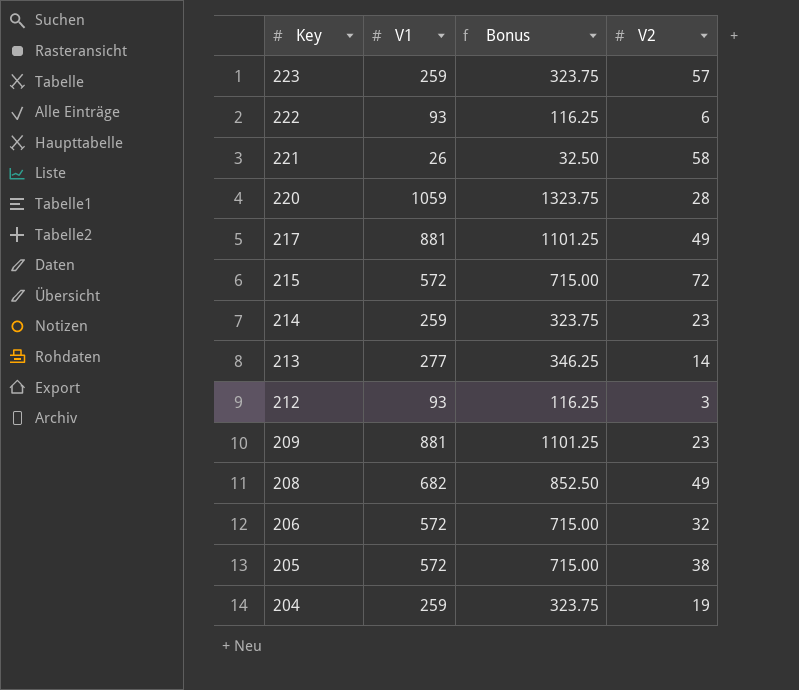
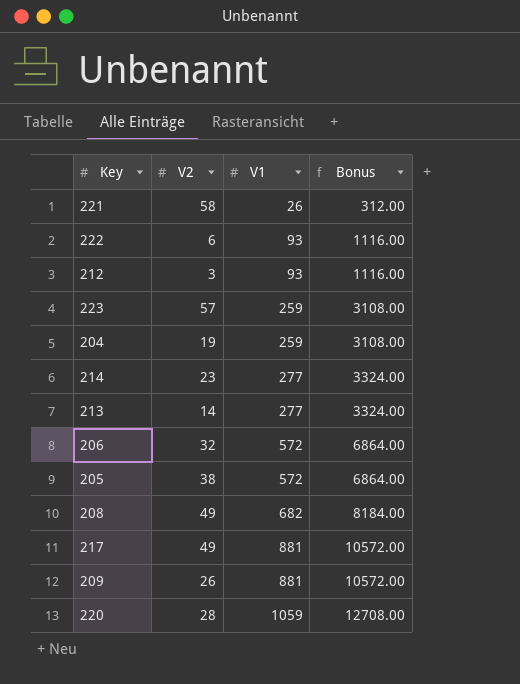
row order: Key descending -> V1 ascending
column V2 | position: 4 -> 2
column Bonus | formula: [V1] * 1.25 -> [V1] * 12
row 215: 572 | 715.00 | 72 -> none
214 | V1: 259 -> 277
209 | V2: 23 -> 26

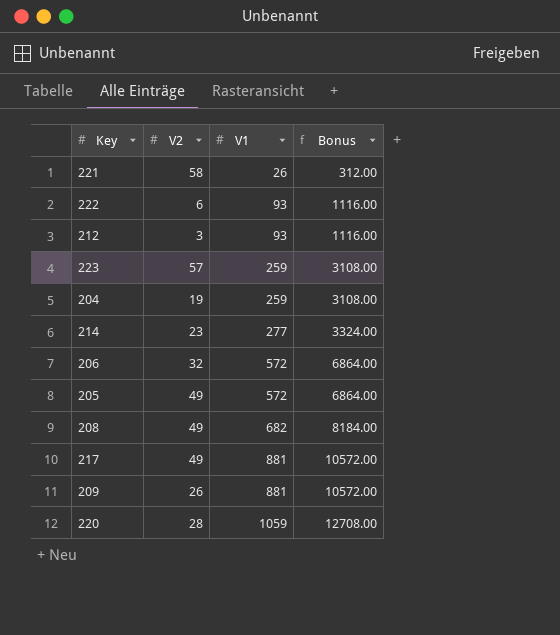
row 213: 14 | 277 | 3324.00 -> none
205 | V2: 38 -> 49

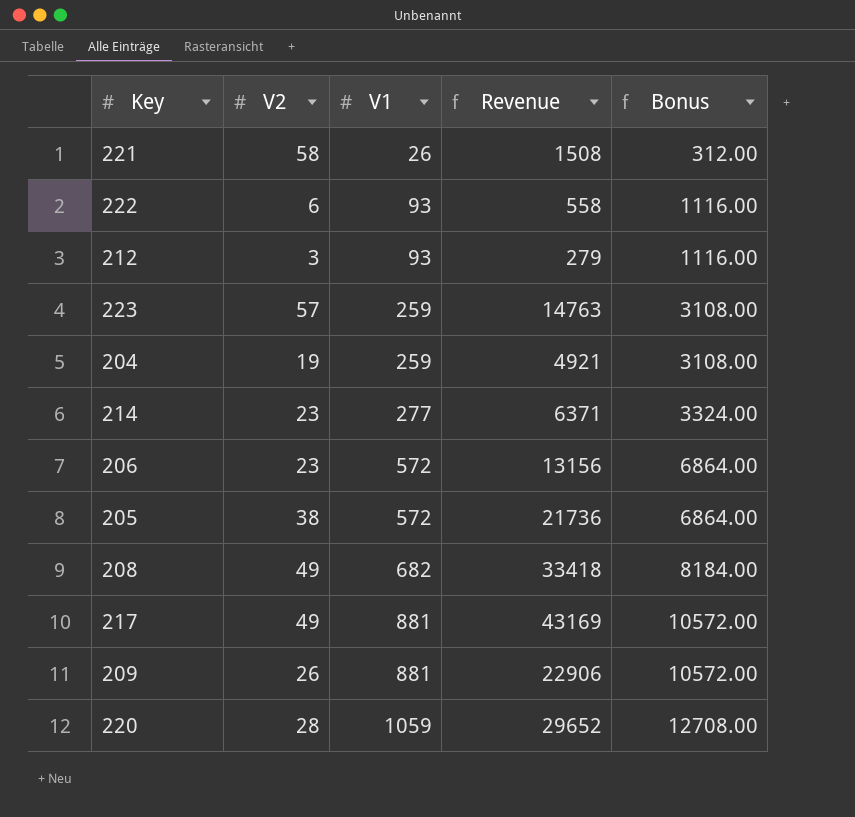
column Revenue | formula: none -> [V2] * [V1]
206 | V2: 32 -> 23
205 | V2: 49 -> 38

